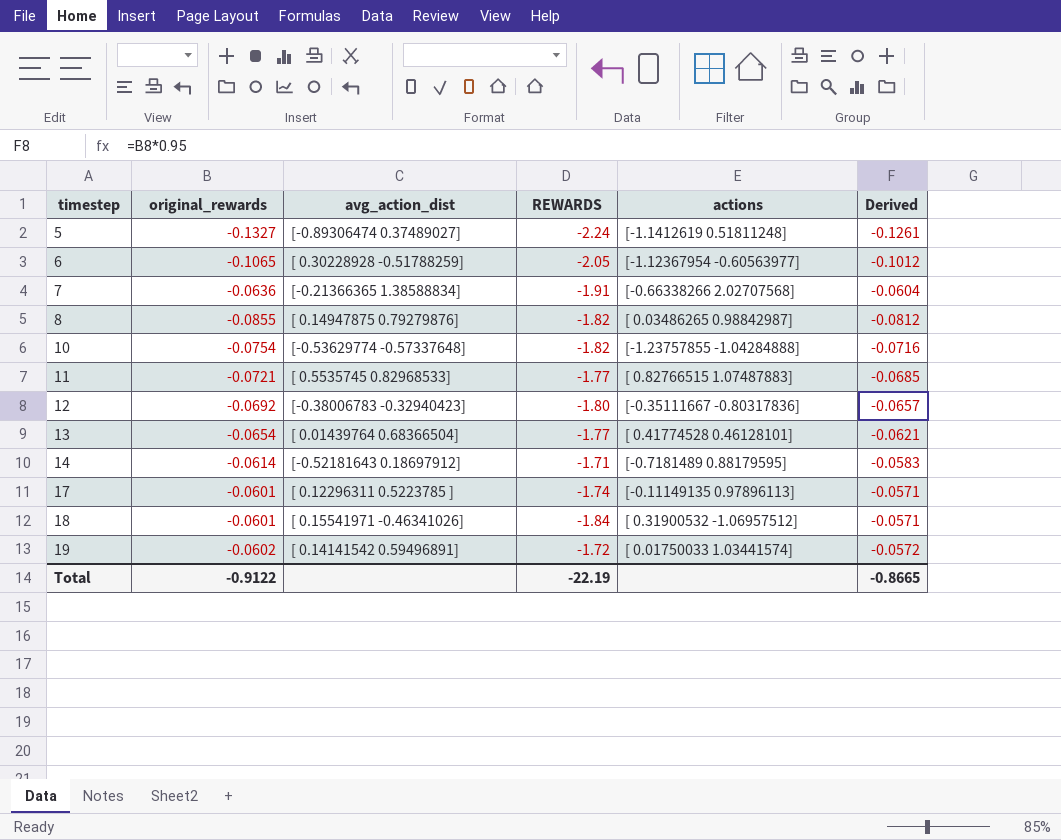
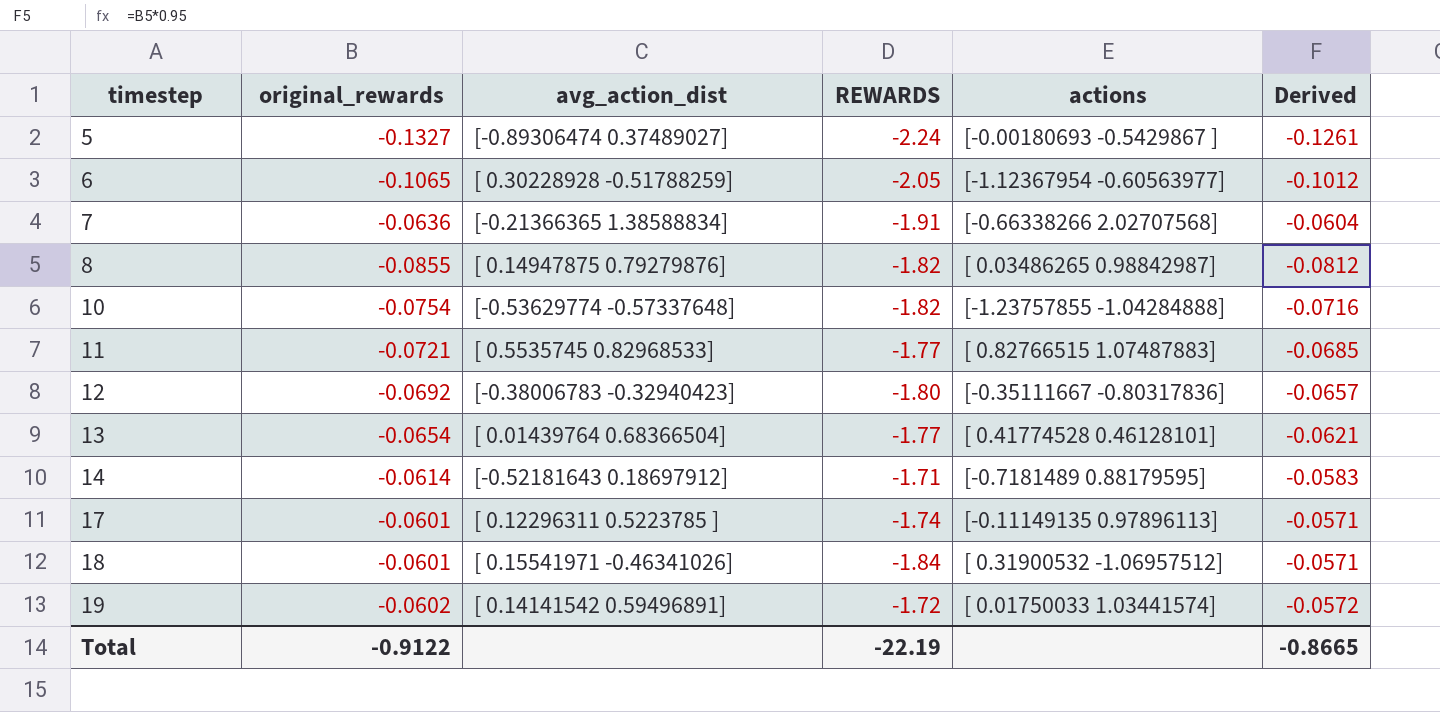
5 | actions: [-1.1412619 0.51811248] -> [-0.00180693 -0.5429867 ]

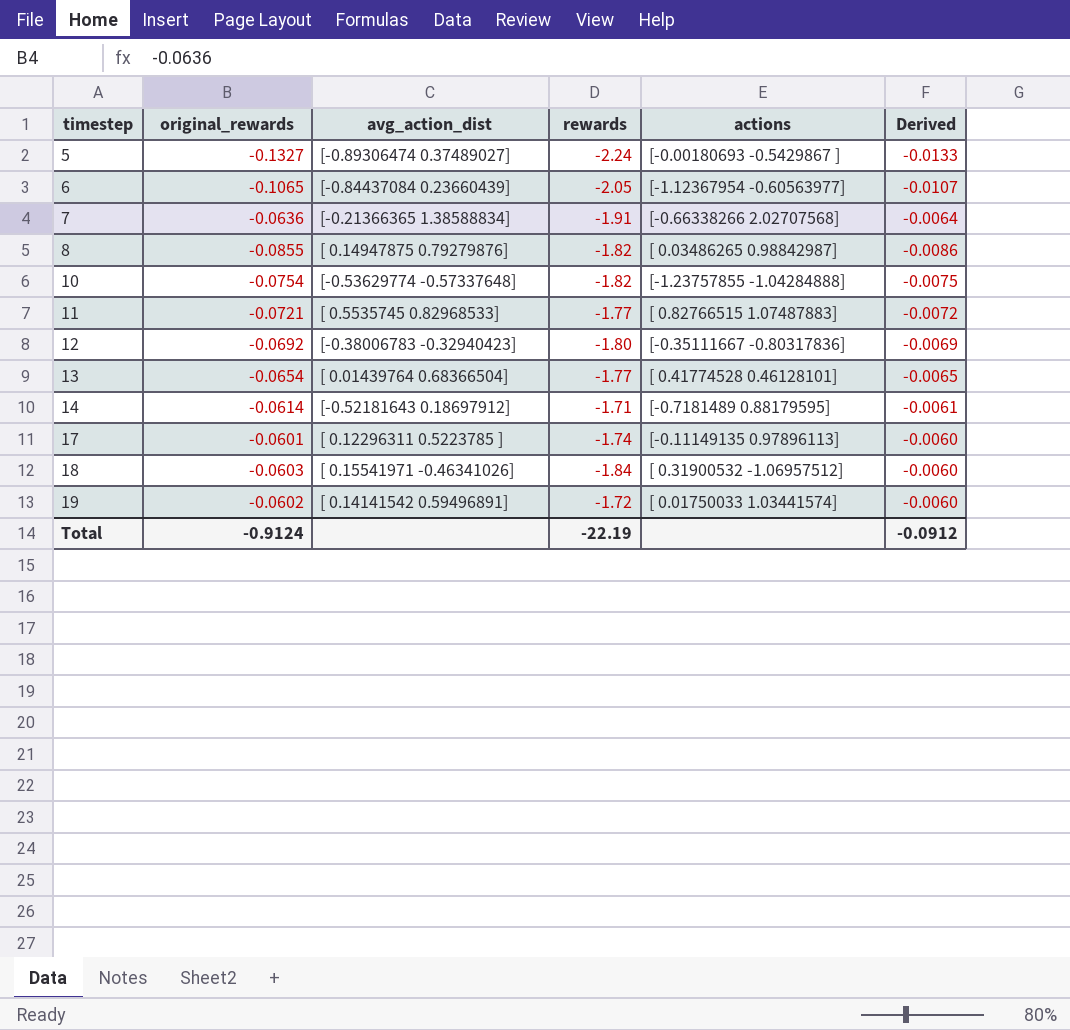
column name: REWARDS -> rewards
column Derived | formula: [original_rewards] * 0.95 -> [original_rewards] * 0.1
6 | avg_action_dist: [ 0.30228928 -0.51788259] -> [-0.84437084 0.23660439]
18 | original_rewards: -0.0601 -> -0.0603
Total | original_rewards: -0.9122 -> -0.9124
Total | Derived: -0.8665 -> -0.0912

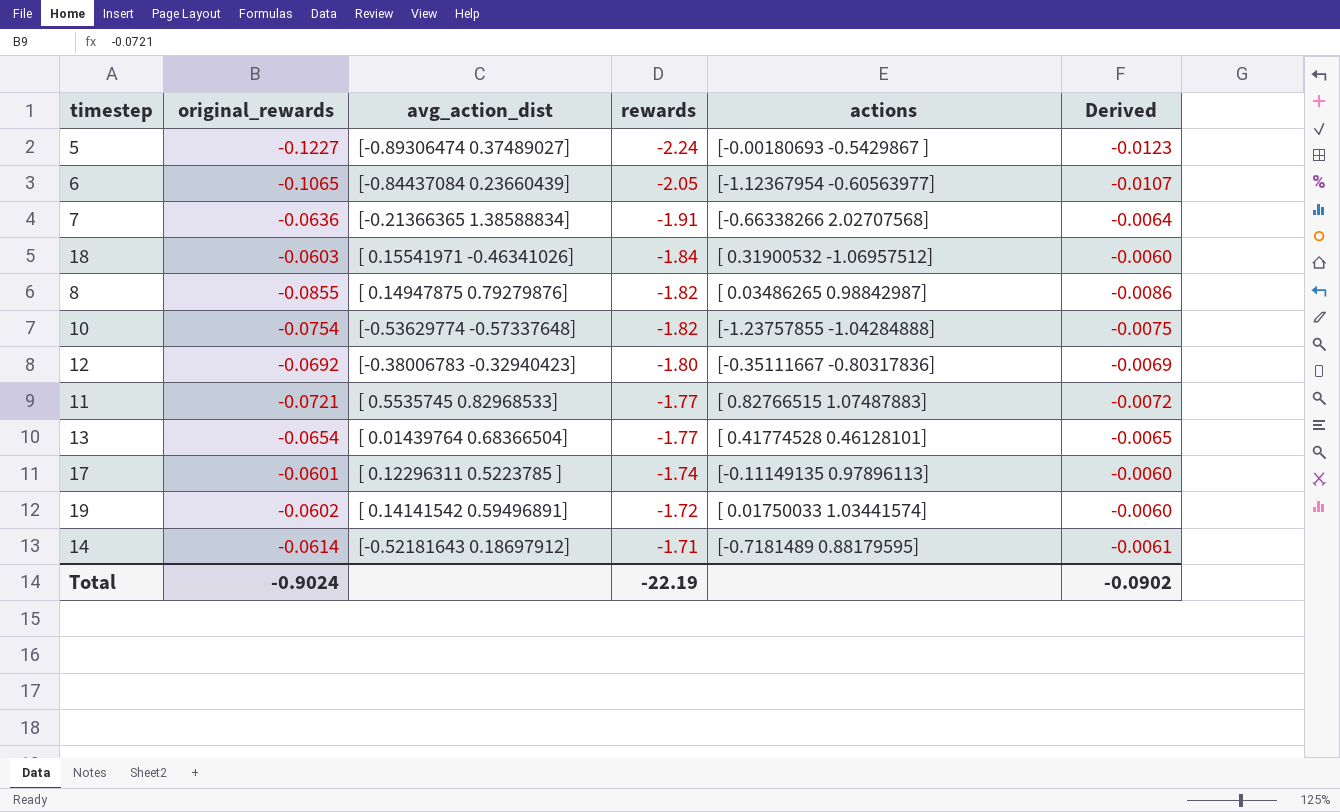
row order: timestep ascending -> rewards ascending
5 | original_rewards: -0.1327 -> -0.1227
5 | Derived: -0.0133 -> -0.0123
Total | original_rewards: -0.9124 -> -0.9024
Total | Derived: -0.0912 -> -0.0902

